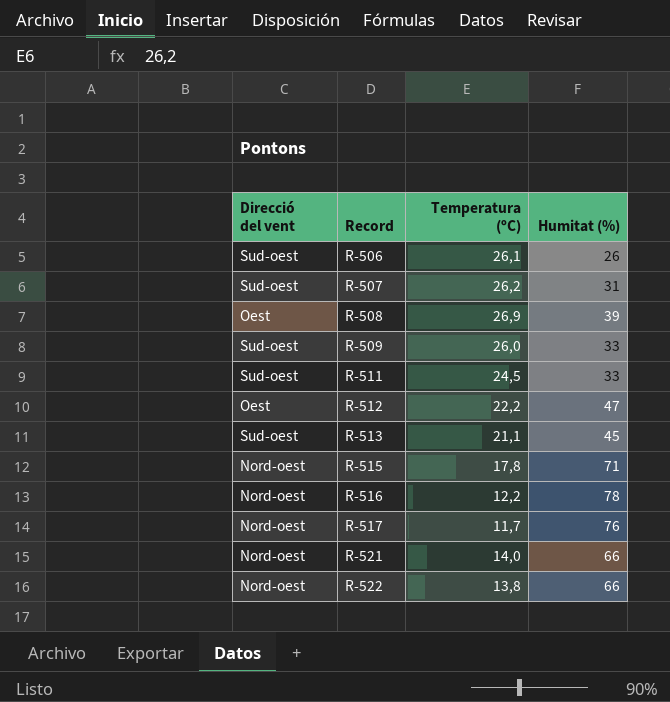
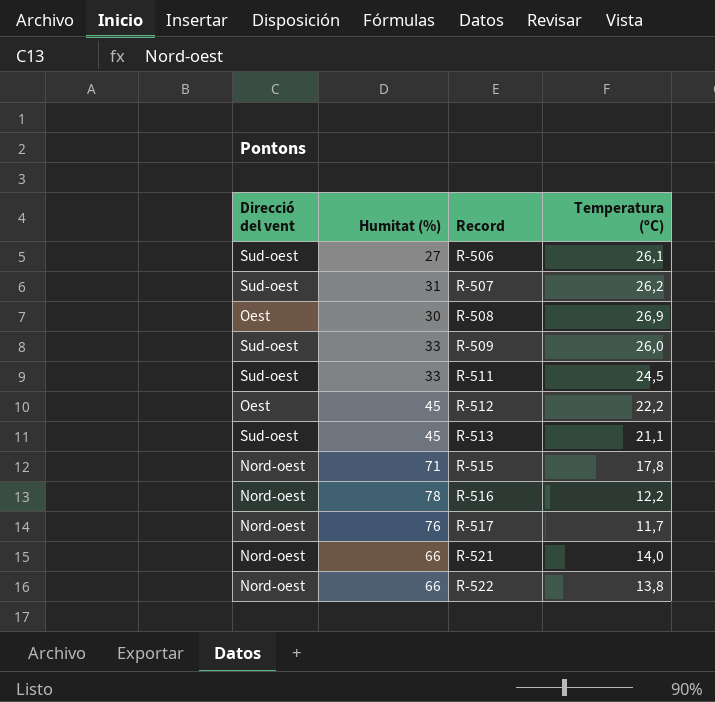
column Humitat (%) | position: 4 -> 2
R-506 | Humitat (%): 26 -> 27
R-508 | Humitat (%): 39 -> 30
R-512 | Humitat (%): 47 -> 45

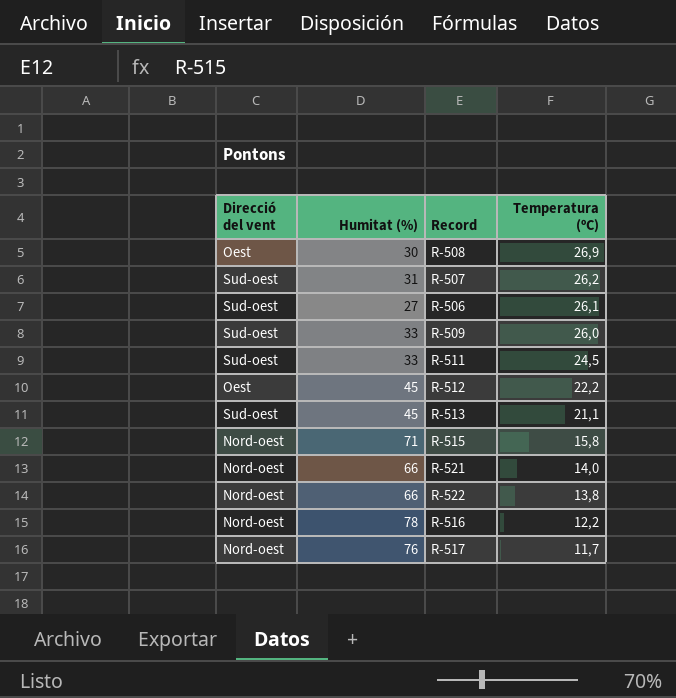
row order: Record ascending -> Temperatura (ºC) descending
R-515 | Temperatura (ºC): 17,8 -> 15,8

